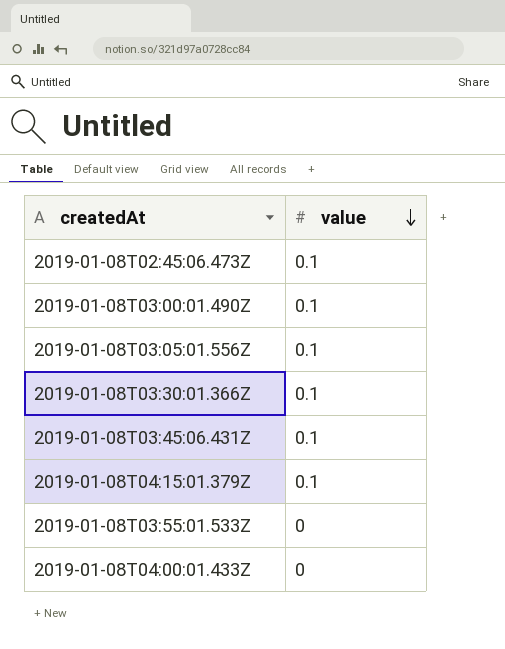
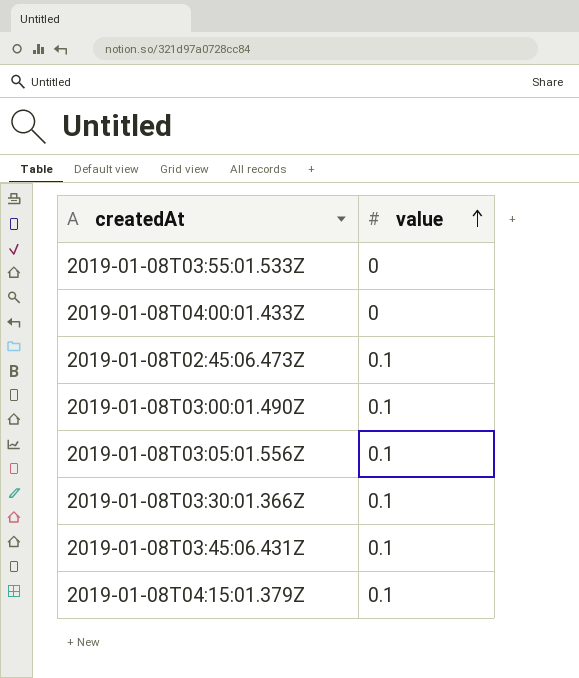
row order: value descending -> value ascending

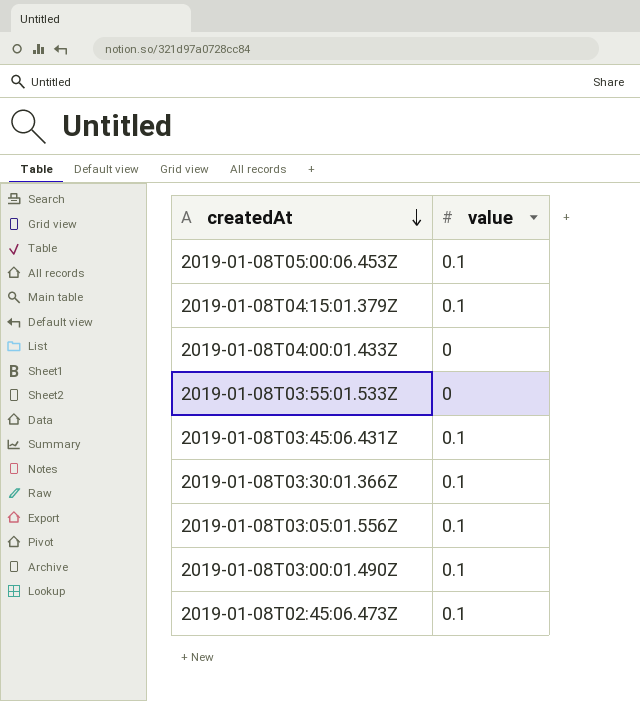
row order: value ascending -> createdAt descending
row 2019-01-08T05:00:06.453Z: none -> 0.1

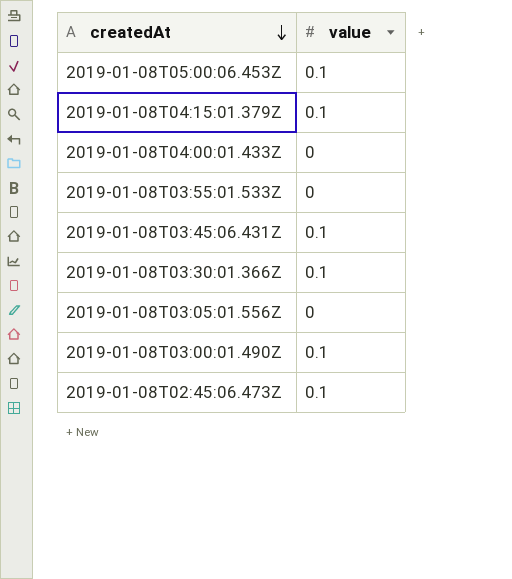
2019-01-08T03:05:01.556Z | value: 0.1 -> 0

